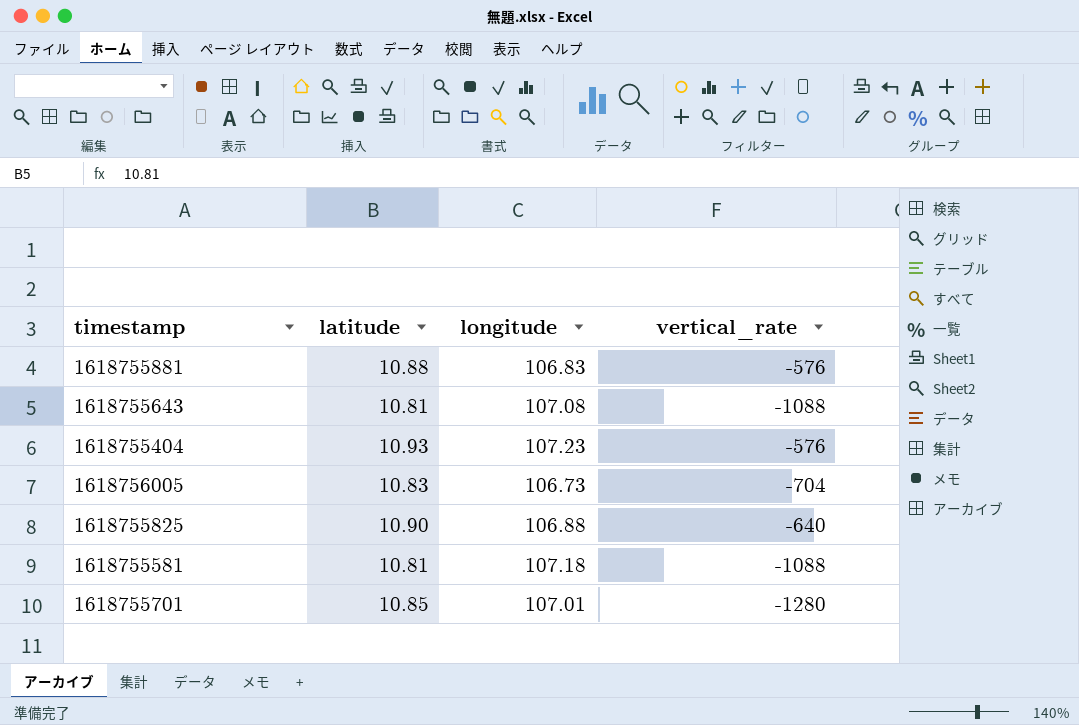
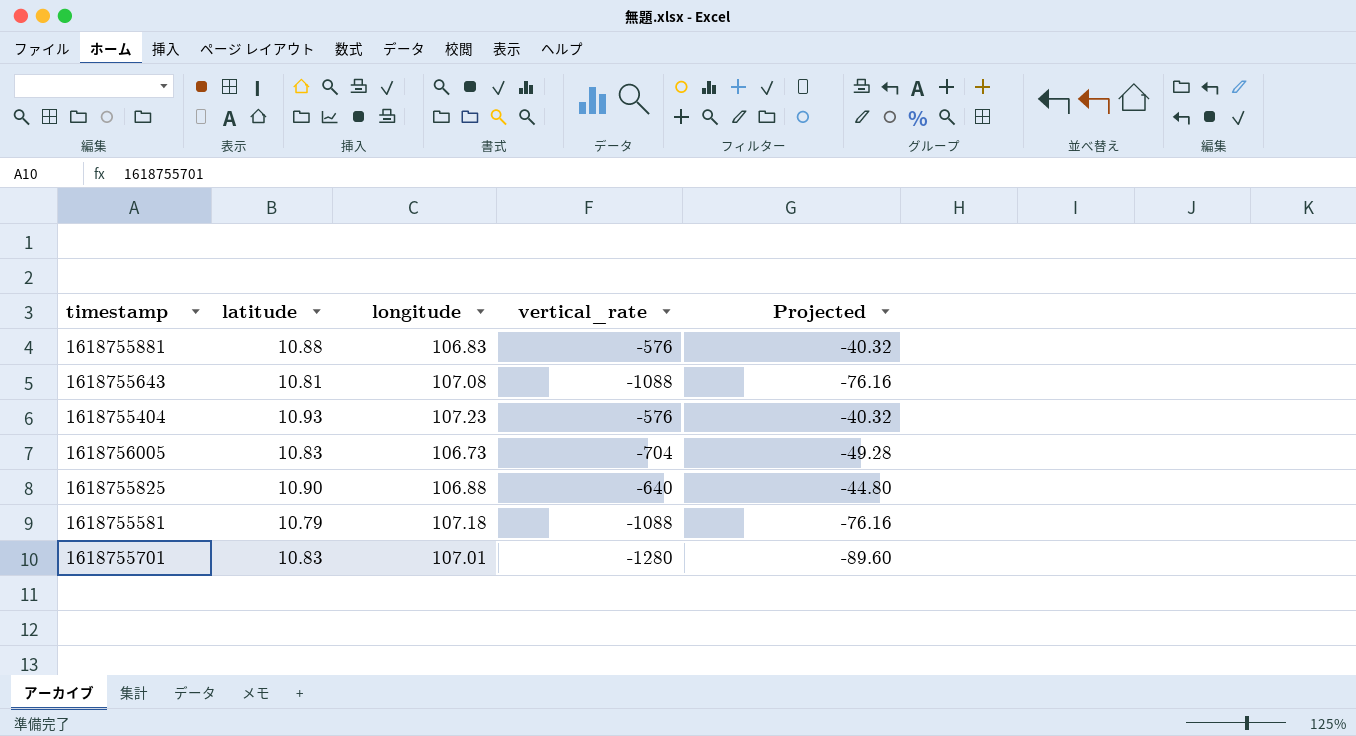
column Projected | formula: none -> [vertical_rate] * 0.07
1618755581 | latitude: 10.81 -> 10.79
1618755701 | latitude: 10.85 -> 10.83

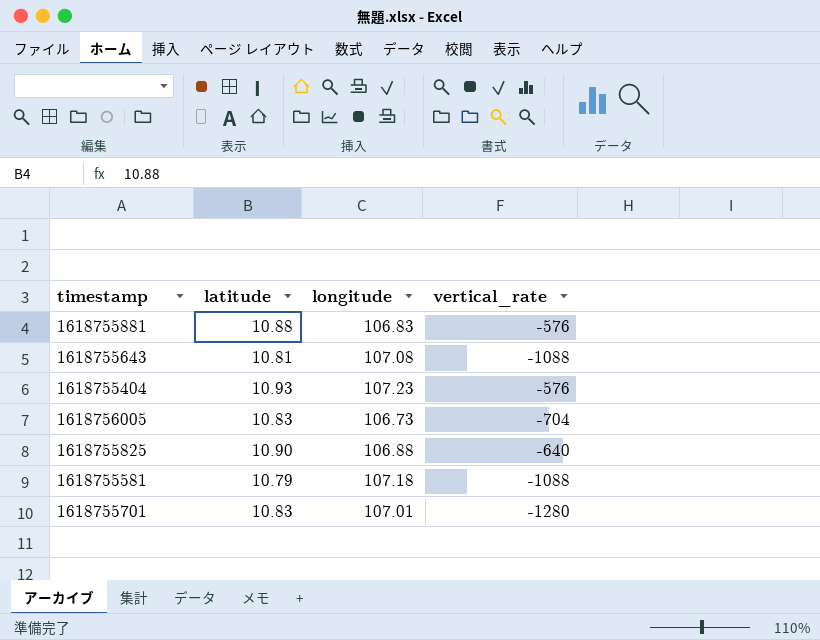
column Projected | formula: [vertical_rate] * 0.07 -> none

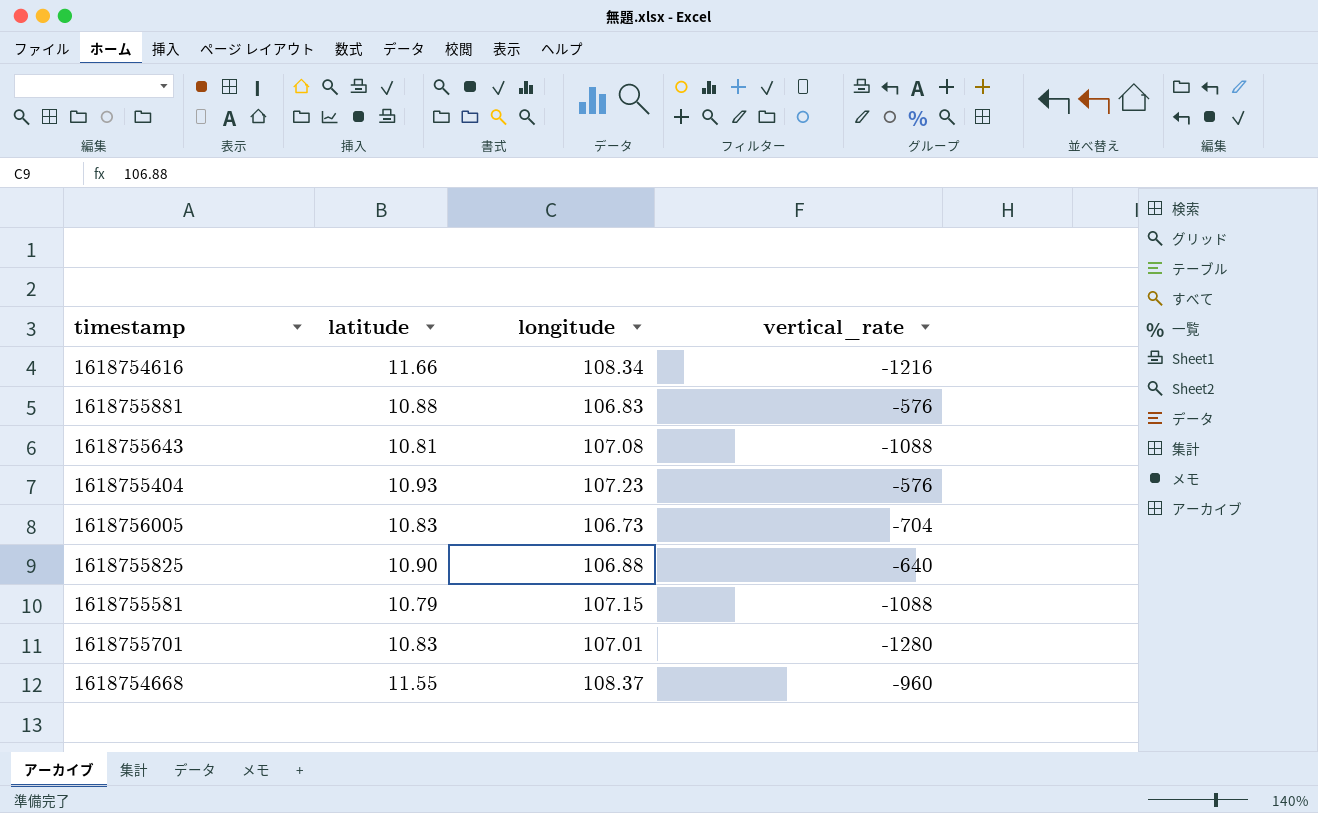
row 1618754616: none -> 11.66 | 108.34 | -1216
1618755581 | longitude: 107.18 -> 107.15
row 1618754668: none -> 11.55 | 108.37 | -960

